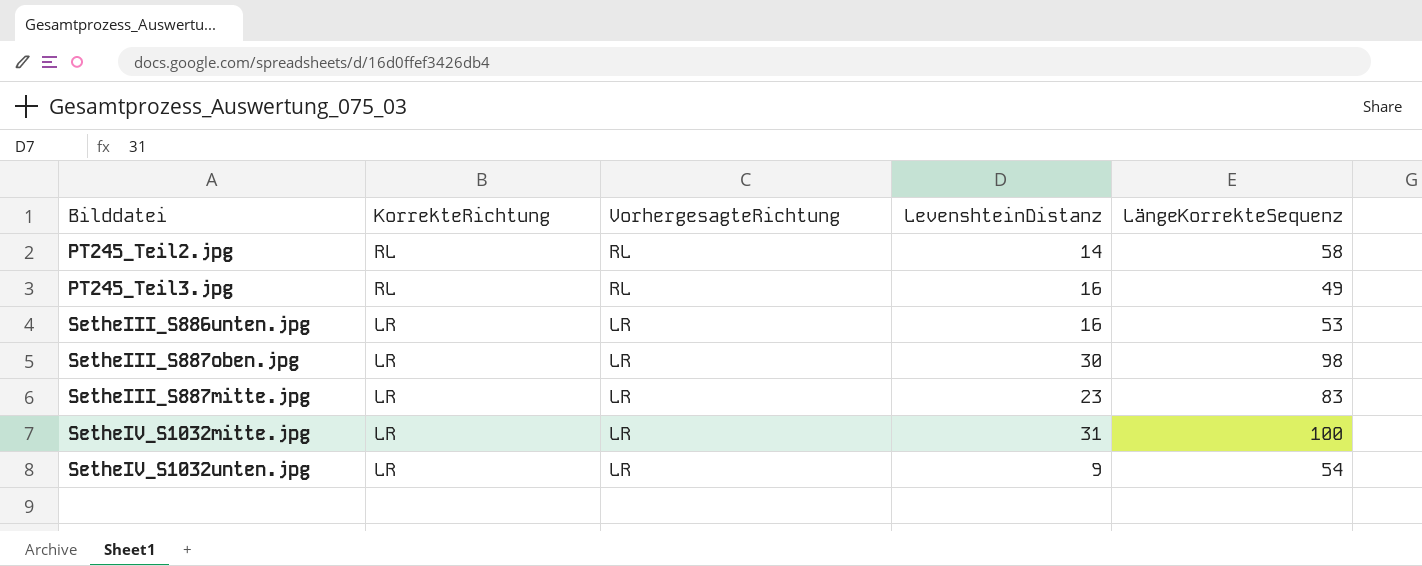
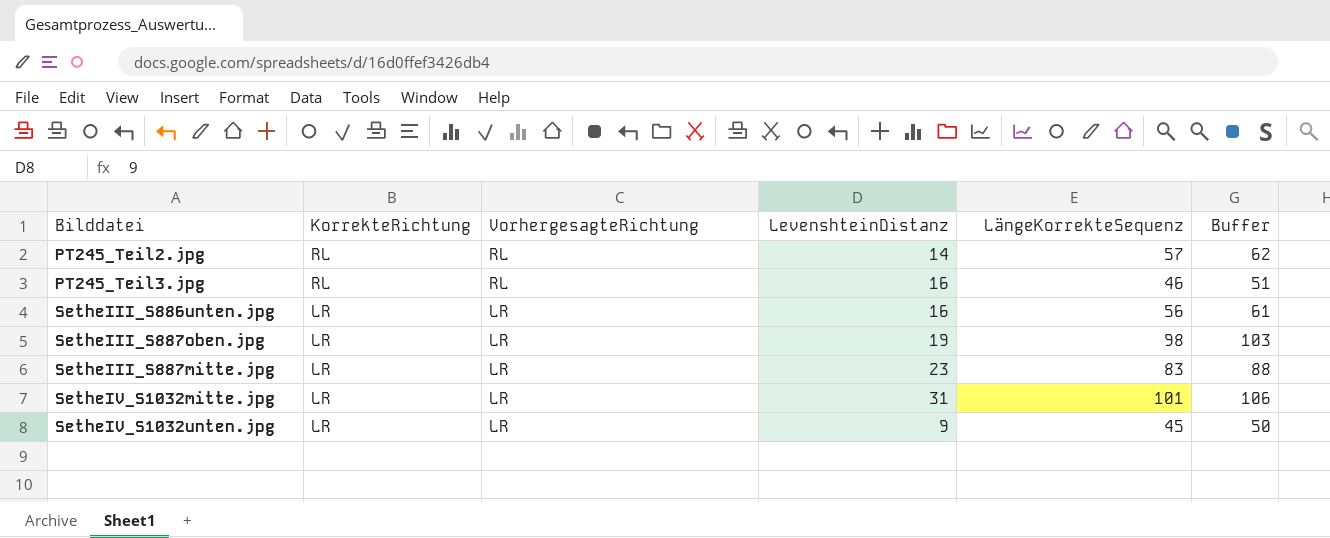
column Buffer | formula: none -> [LängeKorrekteSequenz] + 5
PT245_Teil2.jpg | LängeKorrekteSequenz: 58 -> 57
PT245_Teil3.jpg | LängeKorrekteSequenz: 49 -> 46
SetheIII_S886unten.jpg | LängeKorrekteSequenz: 53 -> 56
SetheIII_S887oben.jpg | LevenshteinDistanz: 30 -> 19
SetheIV_S1032mitte.jpg | LängeKorrekteSequenz: 100 -> 101
SetheIV_S1032unten.jpg | LängeKorrekteSequenz: 54 -> 45

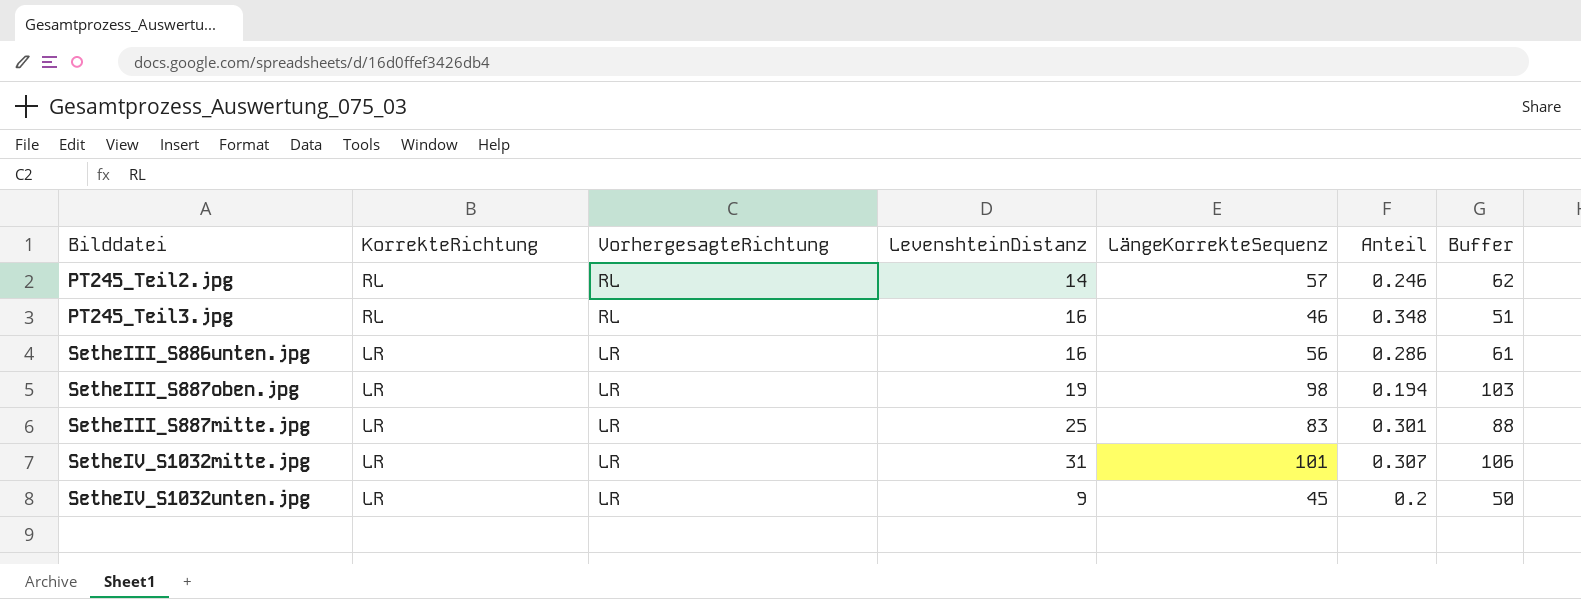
column Anteil | formula: none -> [LevenshteinDistanz] / [LängeKorrekteSequenz]
SetheIII_S887mitte.jpg | LevenshteinDistanz: 23 -> 25

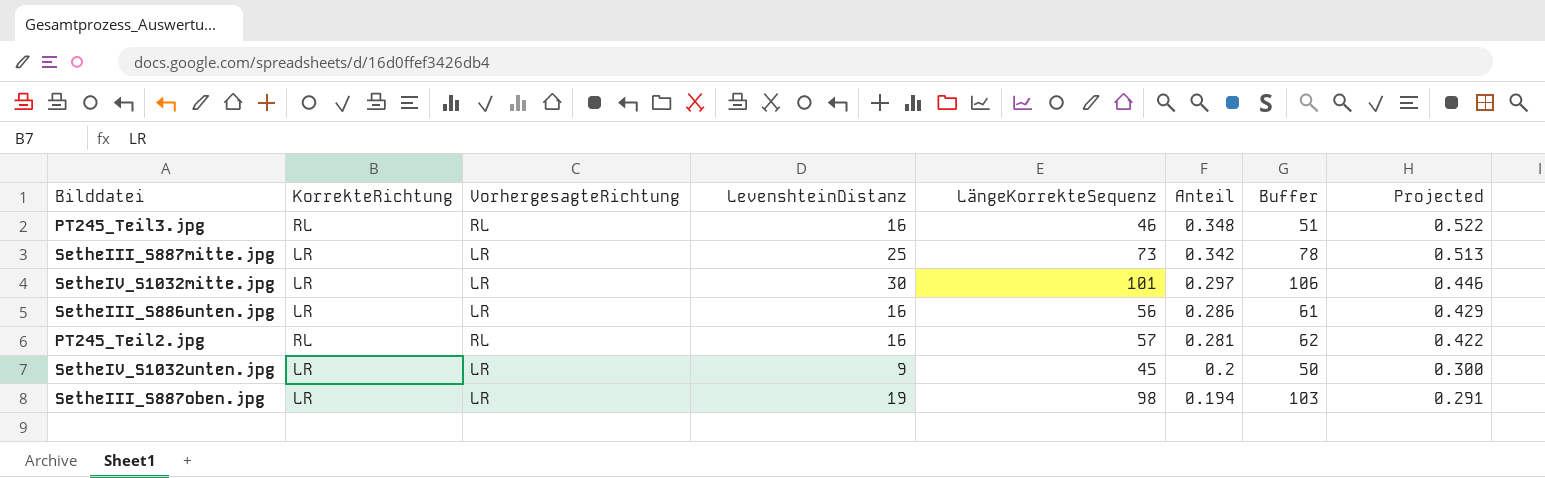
row order: KorrekteRichtung descending -> Anteil descending
column Projected | formula: none -> [Anteil] * 1.5
SetheIII_S887mitte.jpg | LängeKorrekteSequenz: 83 -> 73
SetheIII_S887mitte.jpg | Anteil: 0.301 -> 0.342
SetheIII_S887mitte.jpg | Buffer: 88 -> 78
SetheIV_S1032mitte.jpg | LevenshteinDistanz: 31 -> 30
SetheIV_S1032mitte.jpg | Anteil: 0.307 -> 0.297
PT245_Teil2.jpg | LevenshteinDistanz: 14 -> 16
PT245_Teil2.jpg | Anteil: 0.246 -> 0.281

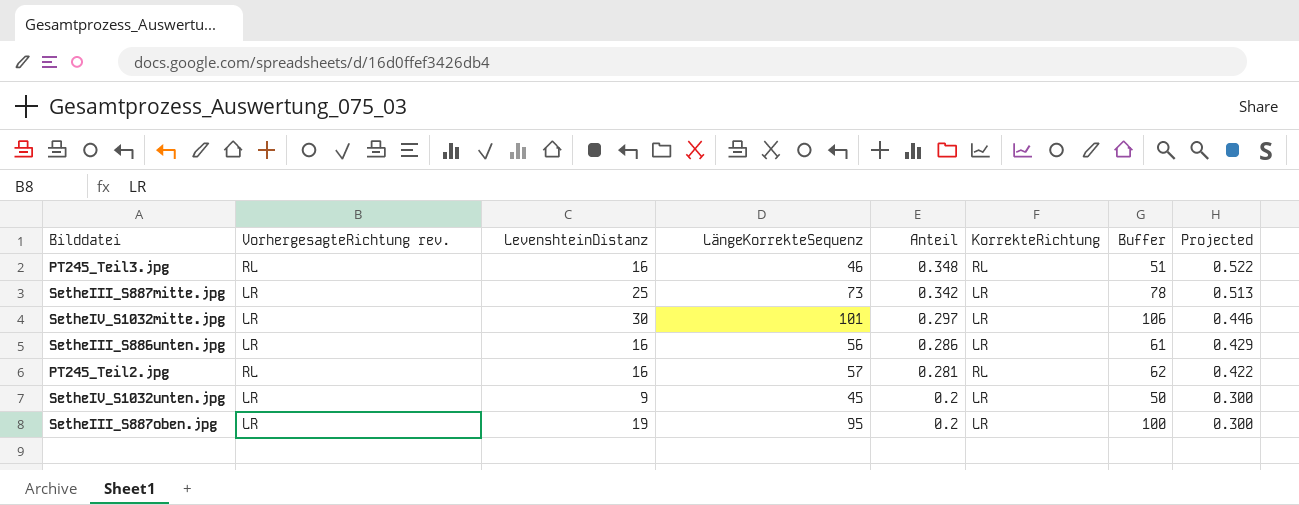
column name: VorhergesagteRichtung -> VorhergesagteRichtung rev.
column KorrekteRichtung | position: 2 -> 6
SetheIII_S887oben.jpg | LängeKorrekteSequenz: 98 -> 95
SetheIII_S887oben.jpg | Anteil: 0.194 -> 0.2
SetheIII_S887oben.jpg | Buffer: 103 -> 100
SetheIII_S887oben.jpg | Projected: 0.291 -> 0.300

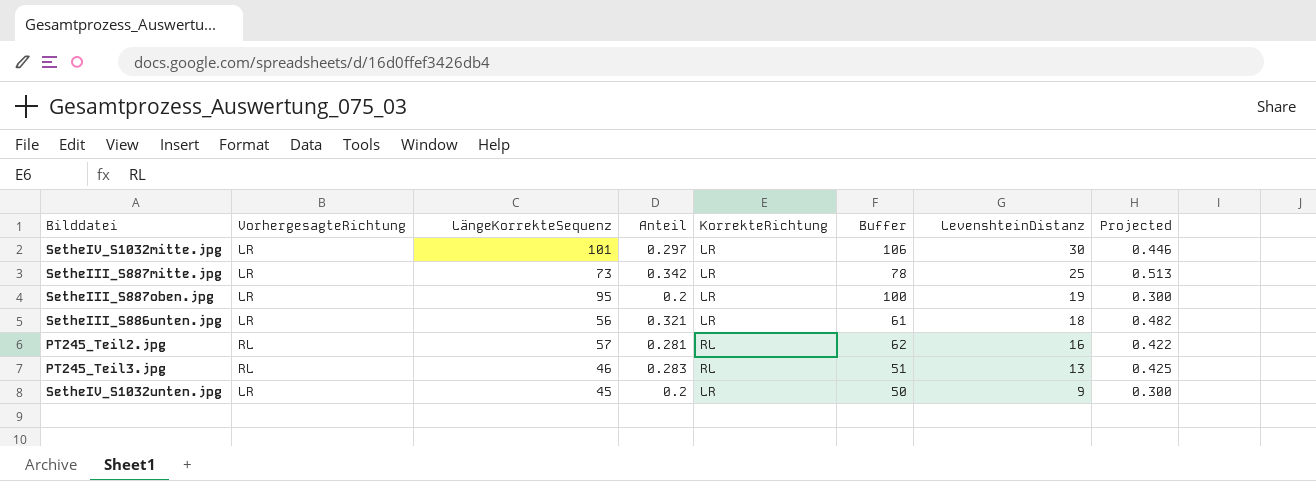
row order: Anteil descending -> LevenshteinDistanz descending
column name: VorhergesagteRichtung rev. -> VorhergesagteRichtung
column LevenshteinDistanz | position: 3 -> 7
SetheIII_S886unten.jpg | Anteil: 0.286 -> 0.321
SetheIII_S886unten.jpg | LevenshteinDistanz: 16 -> 18
SetheIII_S886unten.jpg | Projected: 0.429 -> 0.482
PT245_Teil3.jpg | Anteil: 0.348 -> 0.283
PT245_Teil3.jpg | LevenshteinDistanz: 16 -> 13
PT245_Teil3.jpg | Projected: 0.522 -> 0.425

